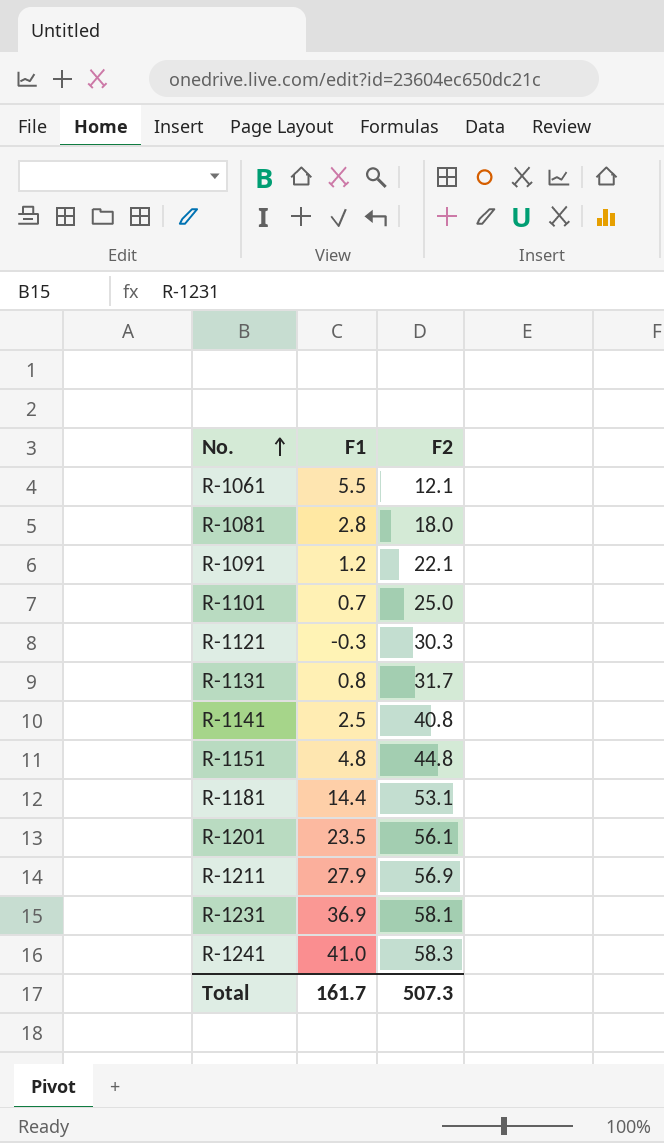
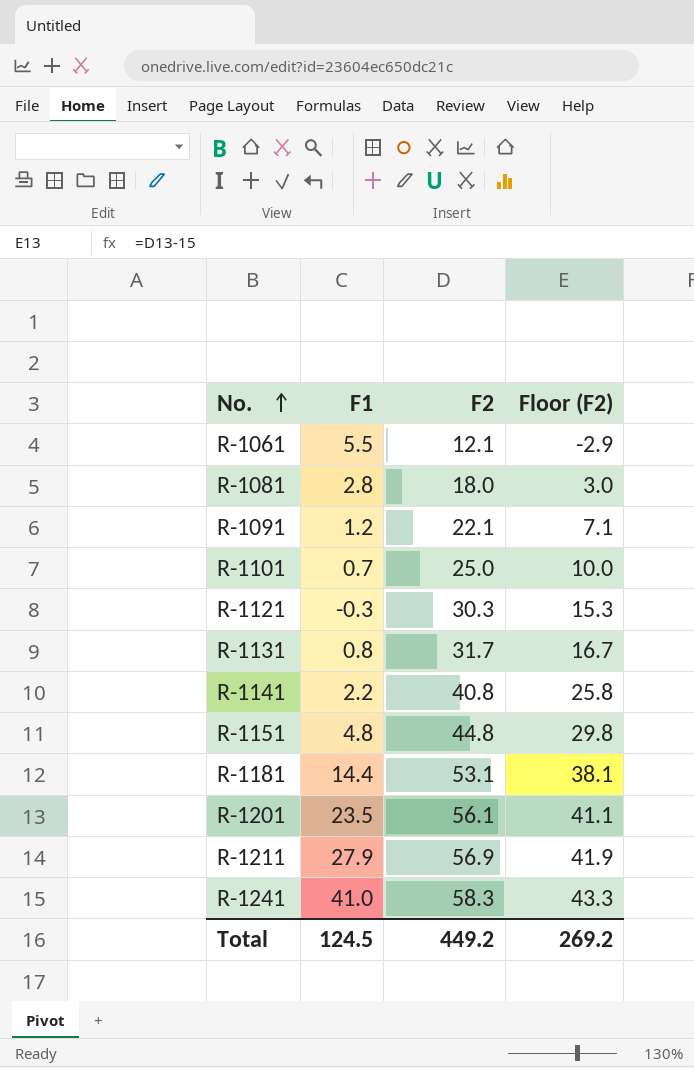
column Floor (F2) | formula: none -> [F2] - 15
row R-1231: 36.9 | 58.1 -> none
R-1141 | F1: 2.5 -> 2.2
Total | F1: 161.7 -> 124.5
Total | F2: 507.3 -> 449.2

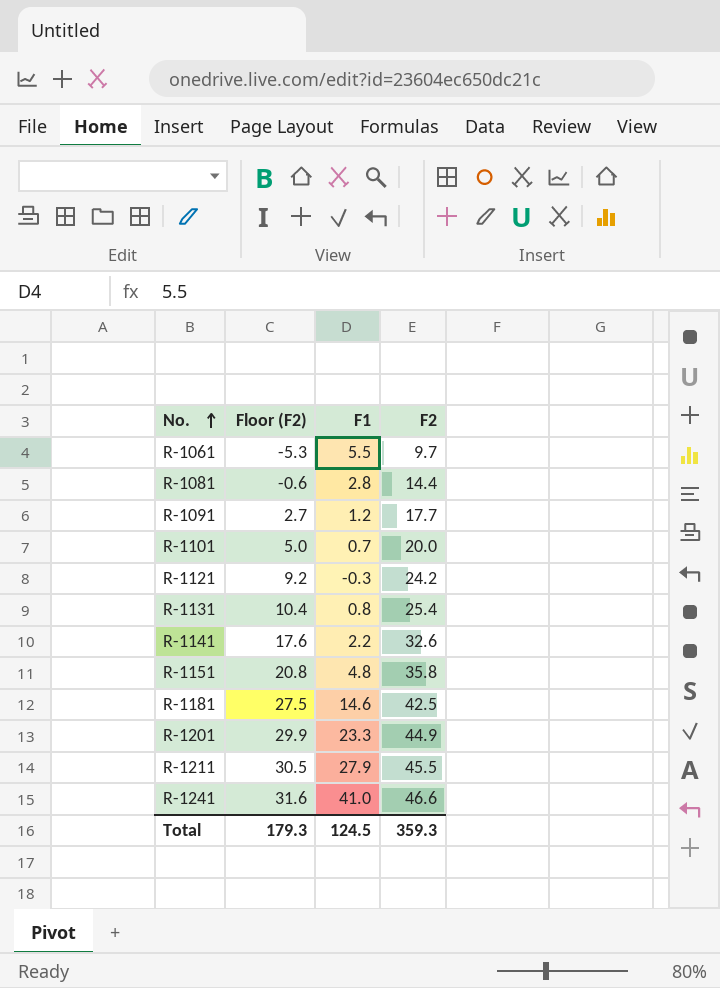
column Floor (F2) | position: 4 -> 2
R-1061 | Floor (F2): -2.9 -> -5.3
R-1061 | F2: 12.1 -> 9.7
R-1081 | Floor (F2): 3.0 -> -0.6
R-1081 | F2: 18.0 -> 14.4
R-1091 | Floor (F2): 7.1 -> 2.7
R-1091 | F2: 22.1 -> 17.7
R-1101 | Floor (F2): 10.0 -> 5.0
R-1101 | F2: 25.0 -> 20.0
R-1121 | Floor (F2): 15.3 -> 9.2
R-1121 | F2: 30.3 -> 24.2
R-1131 | Floor (F2): 16.7 -> 10.4
R-1131 | F2: 31.7 -> 25.4
R-1141 | Floor (F2): 25.8 -> 17.6
R-1141 | F2: 40.8 -> 32.6
R-1151 | Floor (F2): 29.8 -> 20.8
R-1151 | F2: 44.8 -> 35.8
R-1181 | Floor (F2): 38.1 -> 27.5
R-1181 | F1: 14.4 -> 14.6
R-1181 | F2: 53.1 -> 42.5
R-1201 | Floor (F2): 41.1 -> 29.9
R-1201 | F1: 23.5 -> 23.3
R-1201 | F2: 56.1 -> 44.9
R-1211 | Floor (F2): 41.9 -> 30.5
R-1211 | F2: 56.9 -> 45.5
R-1241 | Floor (F2): 43.3 -> 31.6
R-1241 | F2: 58.3 -> 46.6
Total | Floor (F2): 269.2 -> 179.3
Total | F2: 449.2 -> 359.3

